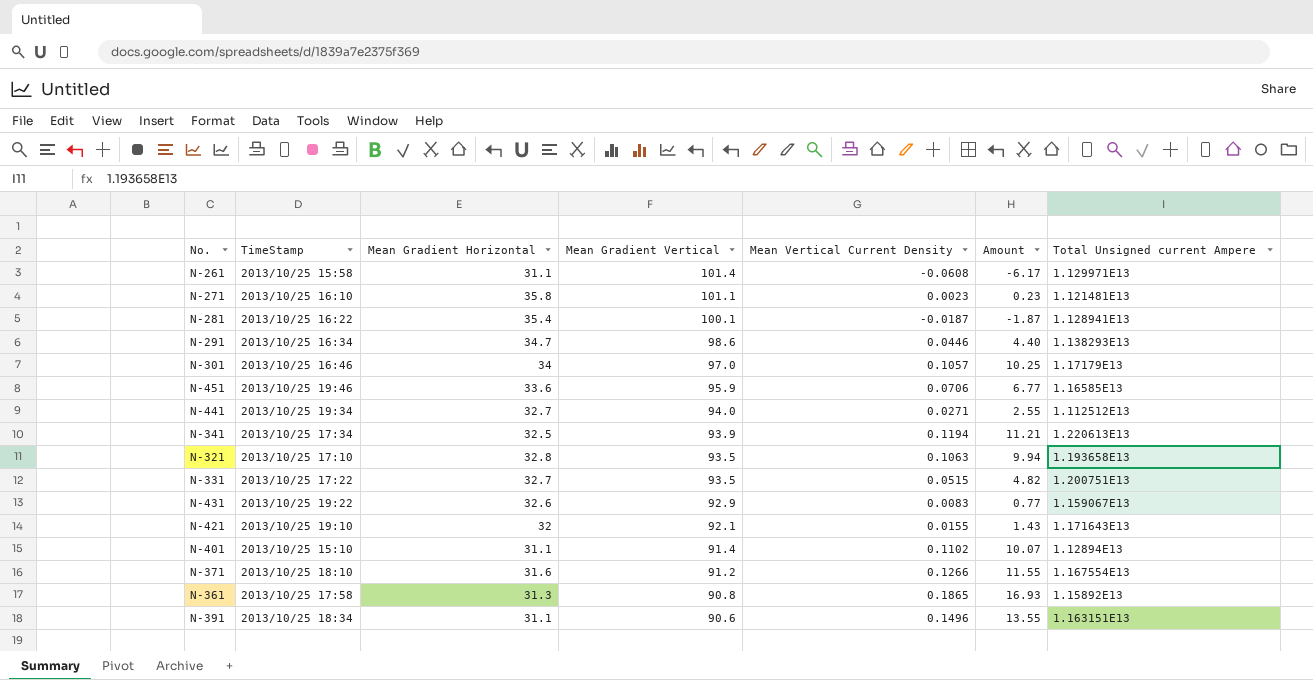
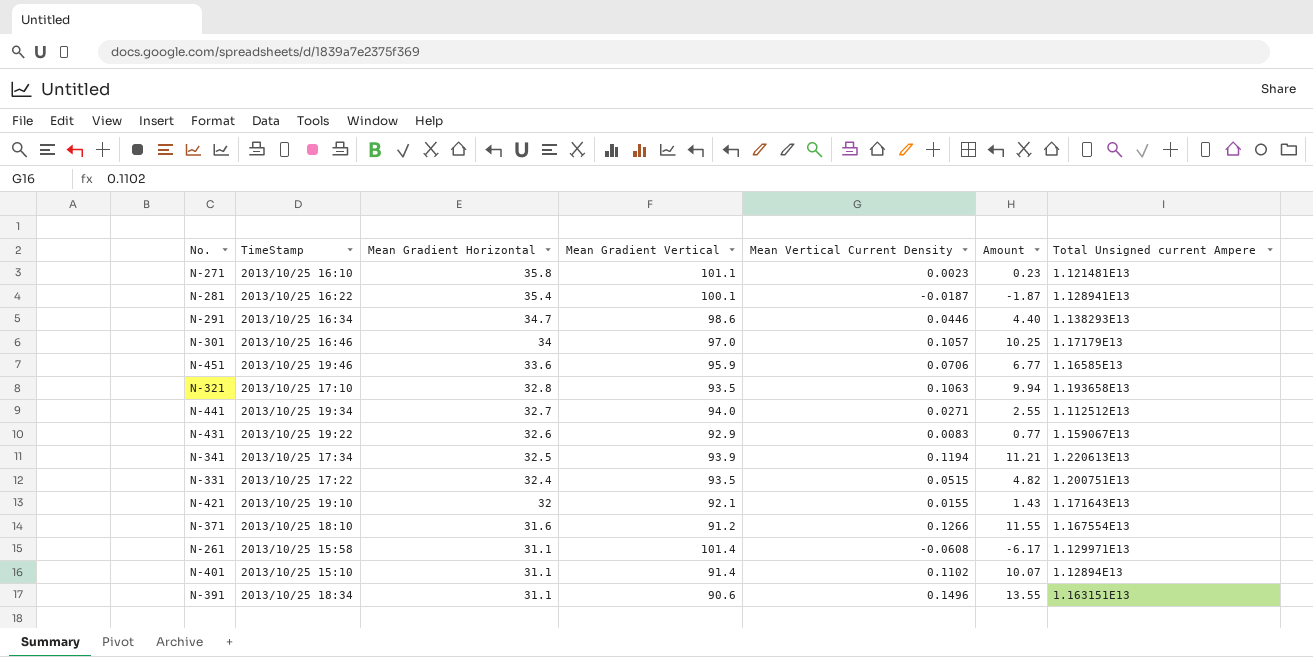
row order: Mean Gradient Vertical descending -> Mean Gradient Horizontal descending
row N-361: 2013/10/25 17:58 | 31.3 | 90.8 | 0.1865 | 16.93 | 1.15892E13 -> none
N-331 | Mean Gradient Horizontal: 32.7 -> 32.4

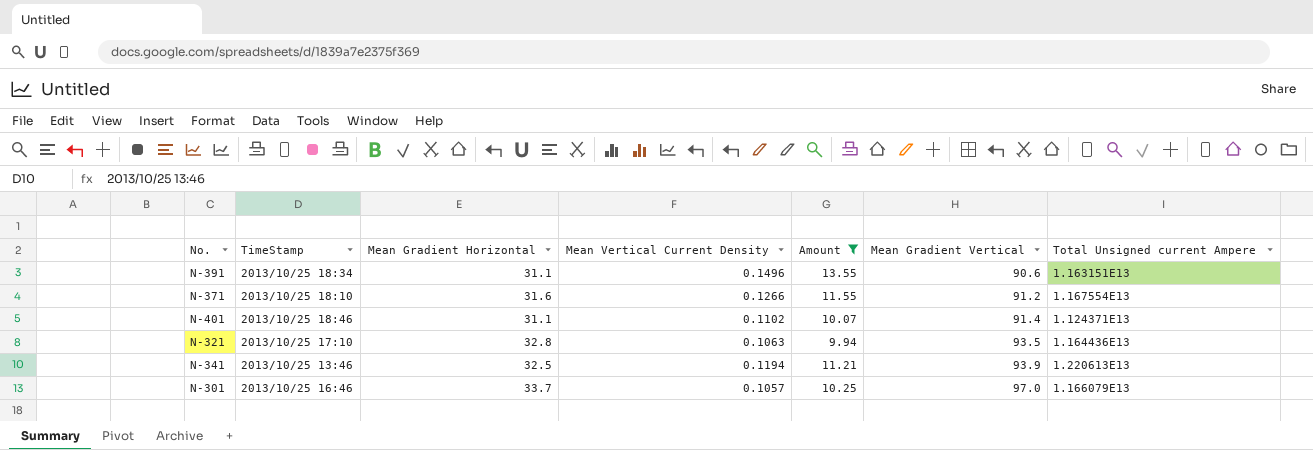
filter: none -> Amount >= 9.94
row order: Mean Gradient Horizontal descending -> Mean Gradient Vertical ascending
column Mean Gradient Vertical | position: 4 -> 6
N-401 | TimeStamp: 2013/10/25 15:10 -> 2013/10/25 18:46
N-401 | Total Unsigned current Ampere: 1.12894E13 -> 1.124371E13
N-321 | Total Unsigned current Ampere: 1.193658E13 -> 1.164436E13
N-341 | TimeStamp: 2013/10/25 17:34 -> 2013/10/25 13:46
N-301 | Mean Gradient Horizontal: 34 -> 33.7
N-301 | Total Unsigned current Ampere: 1.17179E13 -> 1.166079E13

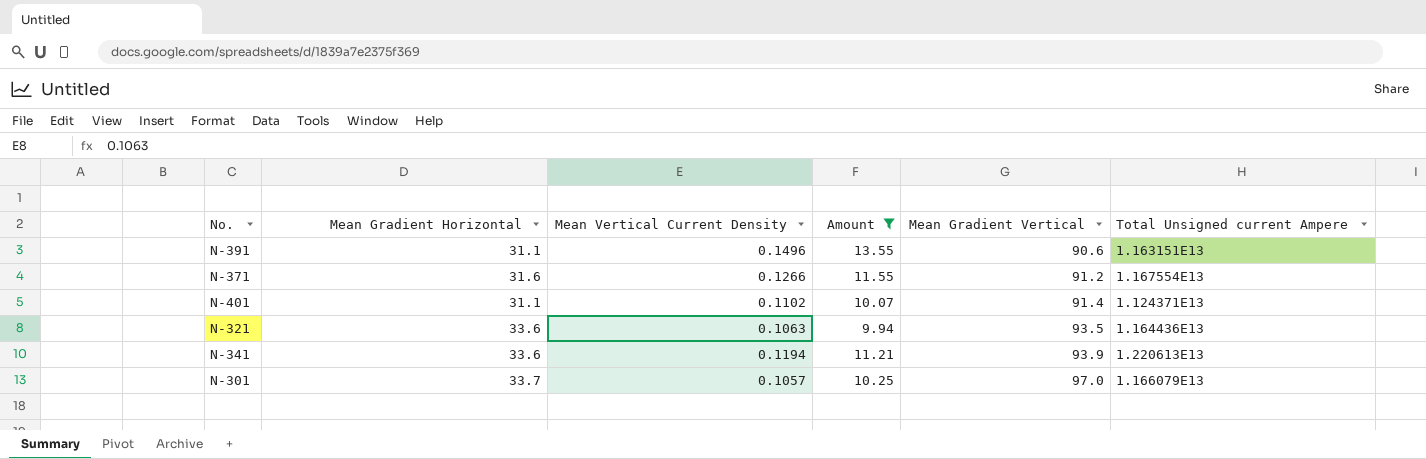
column TimeStamp | position: 2 -> none
N-321 | Mean Gradient Horizontal: 32.8 -> 33.6
N-341 | Mean Gradient Horizontal: 32.5 -> 33.6

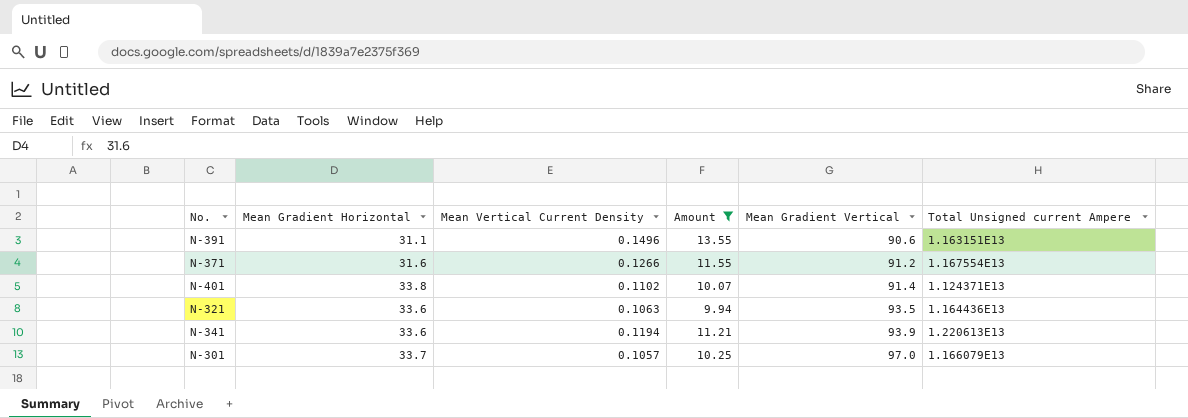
N-401 | Mean Gradient Horizontal: 31.1 -> 33.8

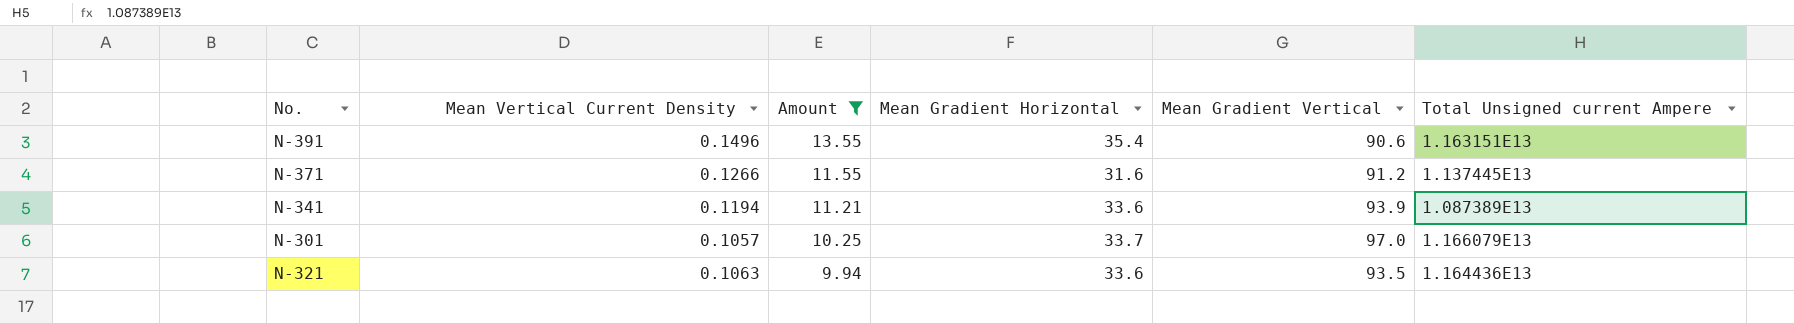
row order: Mean Gradient Vertical ascending -> Amount descending
column Mean Gradient Horizontal | position: 2 -> 4
row N-401: 33.8 | 0.1102 | 10.07 | 91.4 | 1.124371E13 -> none
N-391 | Mean Gradient Horizontal: 31.1 -> 35.4
N-371 | Total Unsigned current Ampere: 1.167554E13 -> 1.137445E13
N-341 | Total Unsigned current Ampere: 1.220613E13 -> 1.087389E13

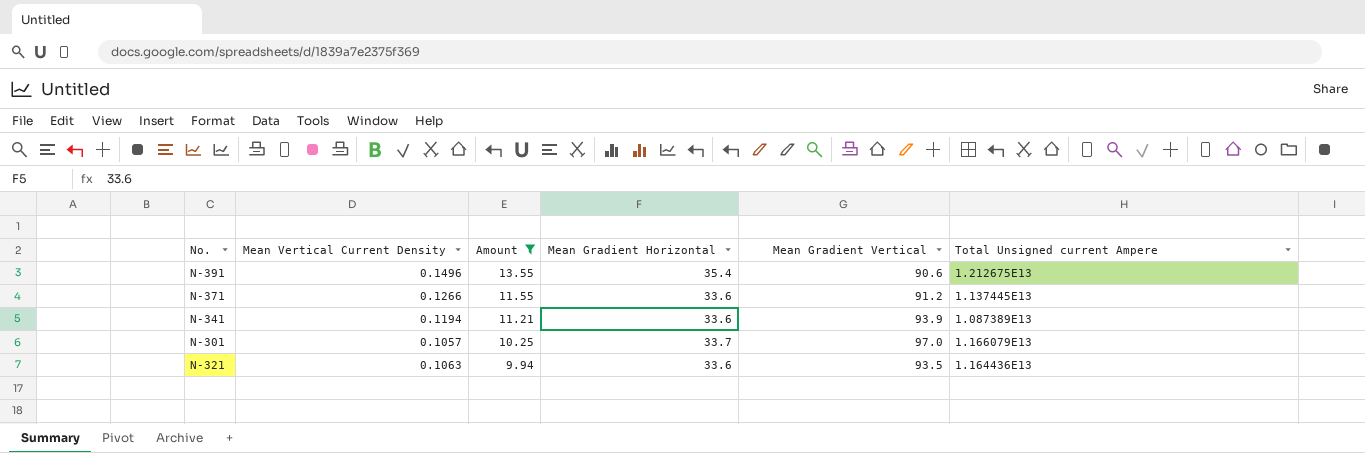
N-391 | Total Unsigned current Ampere: 1.163151E13 -> 1.212675E13
N-371 | Mean Gradient Horizontal: 31.6 -> 33.6

